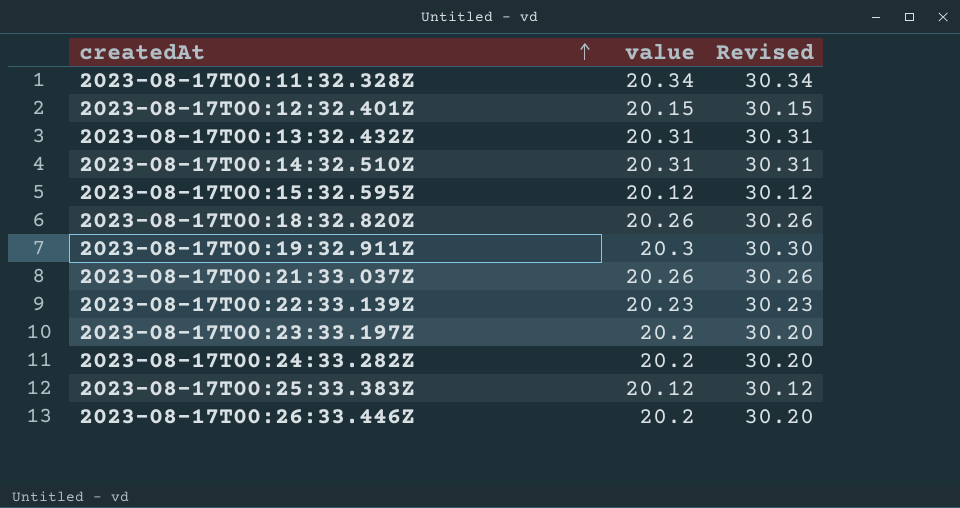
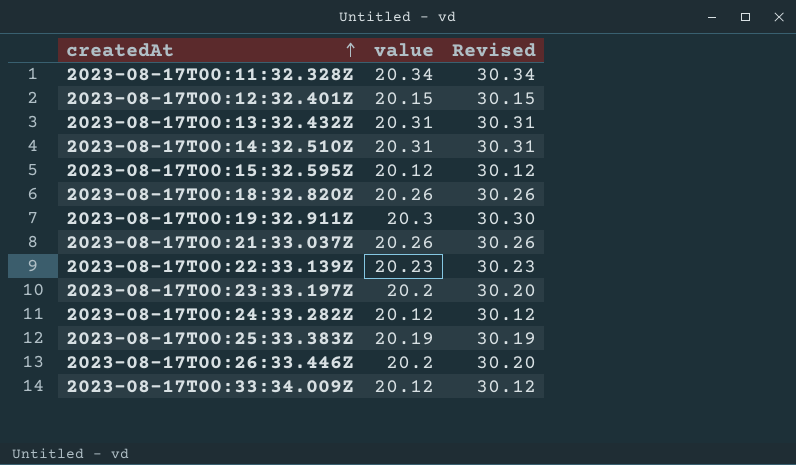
2023-08-17T00:24:33.282Z | value: 20.2 -> 20.12
2023-08-17T00:24:33.282Z | Revised: 30.20 -> 30.12
2023-08-17T00:25:33.383Z | value: 20.12 -> 20.19
2023-08-17T00:25:33.383Z | Revised: 30.12 -> 30.19
row 2023-08-17T00:33:34.009Z: none -> 20.12 | 30.12

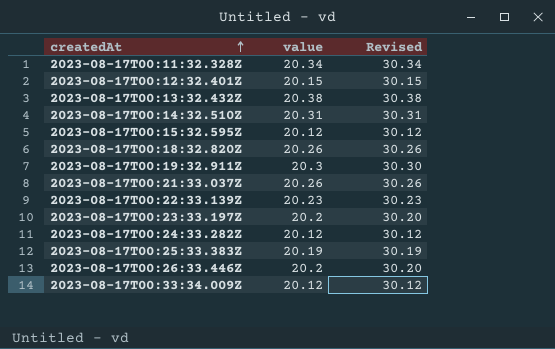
2023-08-17T00:13:32.432Z | value: 20.31 -> 20.38
2023-08-17T00:13:32.432Z | Revised: 30.31 -> 30.38

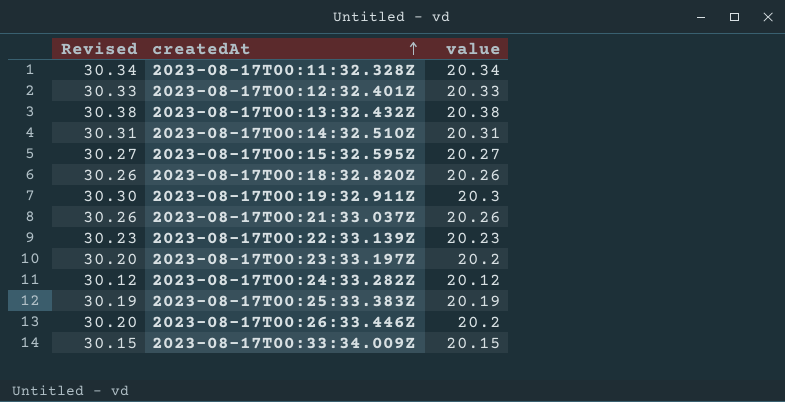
column Revised | position: 3 -> 1
2023-08-17T00:12:32.401Z | Revised: 30.15 -> 30.33
2023-08-17T00:12:32.401Z | value: 20.15 -> 20.33
2023-08-17T00:15:32.595Z | Revised: 30.12 -> 30.27
2023-08-17T00:15:32.595Z | value: 20.12 -> 20.27
2023-08-17T00:33:34.009Z | Revised: 30.12 -> 30.15
2023-08-17T00:33:34.009Z | value: 20.12 -> 20.15

